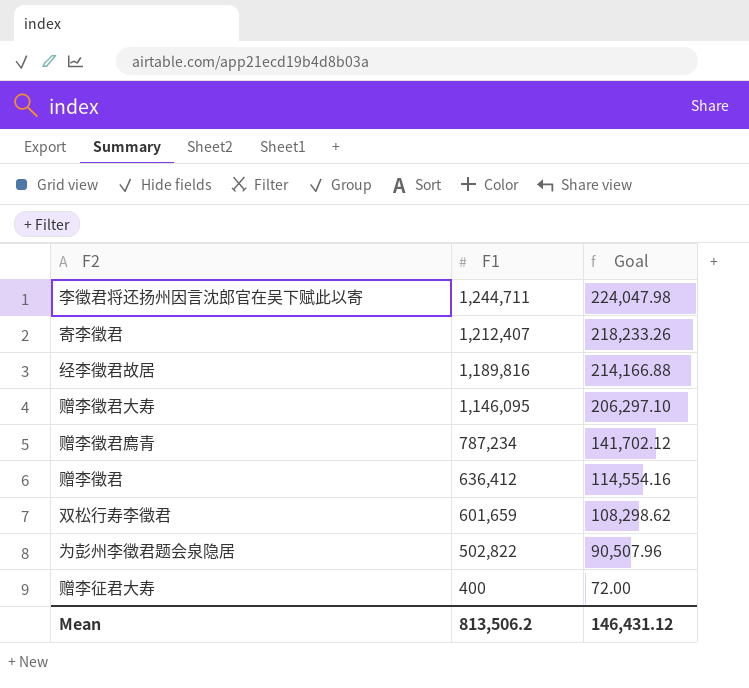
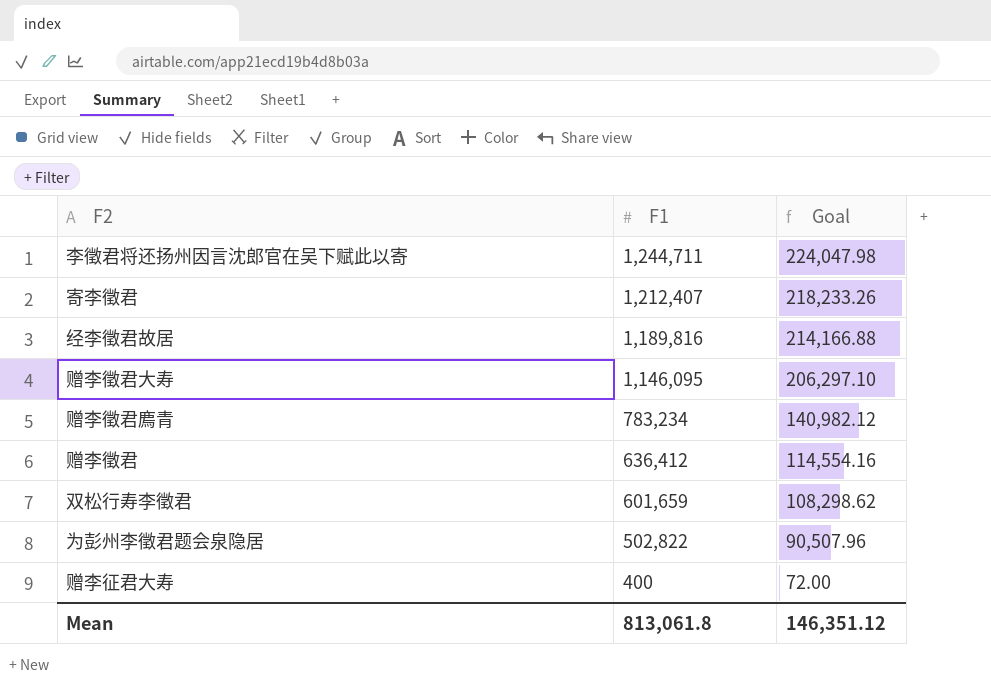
赠李徵君廌青 | F1: 787,234 -> 783,234
赠李徵君廌青 | Goal: 141,702.12 -> 140,982.12
Mean | F1: 813,506.2 -> 813,061.8
Mean | Goal: 146,431.12 -> 146,351.12

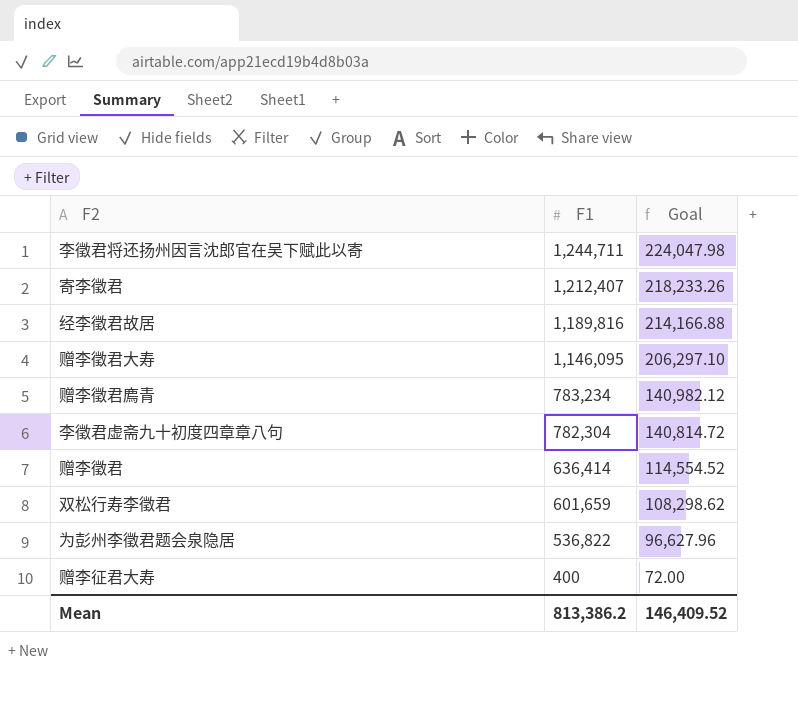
row 李徵君虚斋九十初度四章章八句: none -> 782,304 | 140,814.72
赠李徵君 | F1: 636,412 -> 636,414
赠李徵君 | Goal: 114,554.16 -> 114,554.52
为彭州李徵君题会泉隐居 | F1: 502,822 -> 536,822
为彭州李徵君题会泉隐居 | Goal: 90,507.96 -> 96,627.96
Mean | F1: 813,061.8 -> 813,386.2
Mean | Goal: 146,351.12 -> 146,409.52

